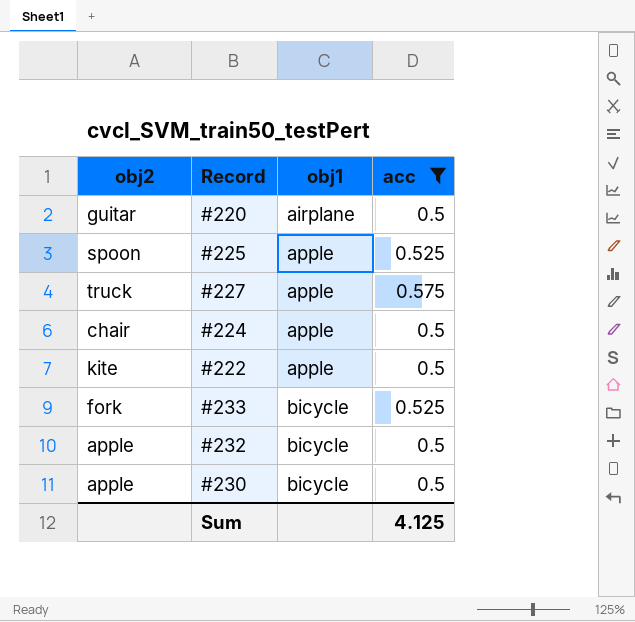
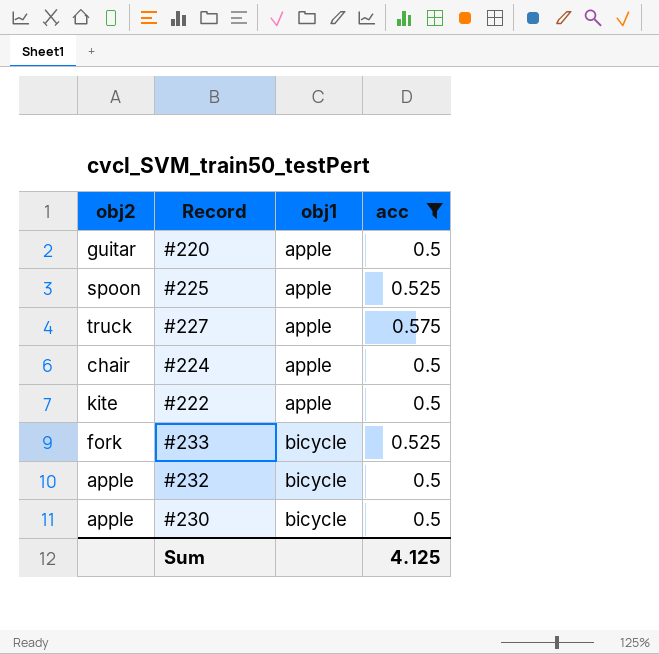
#220 | obj1: airplane -> apple

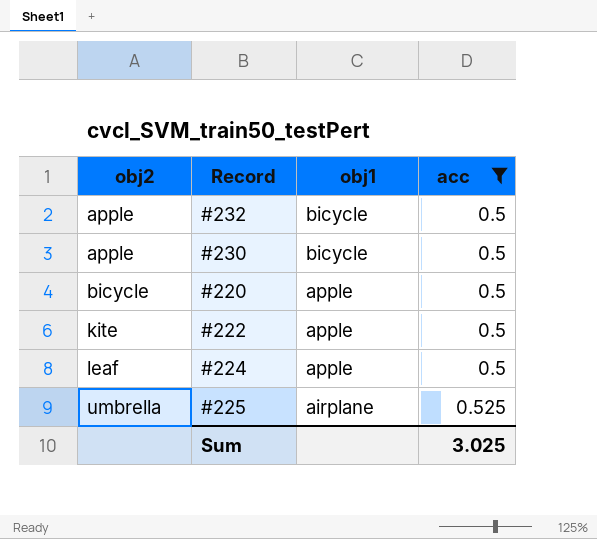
row order: obj1 ascending -> obj2 ascending
row #227: truck | apple | 0.575 -> none
row #233: fork | bicycle | 0.525 -> none
#220 | obj2: guitar -> bicycle
#224 | obj2: chair -> leaf
#225 | obj2: spoon -> umbrella
#225 | obj1: apple -> airplane
Sum | acc: 4.125 -> 3.025

